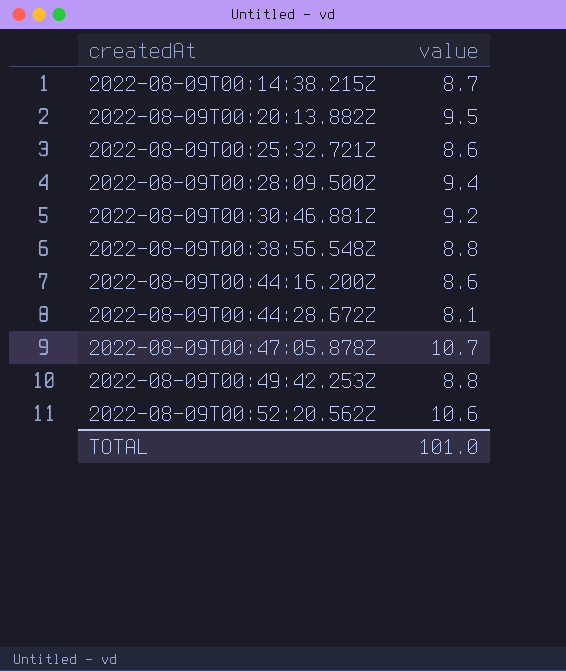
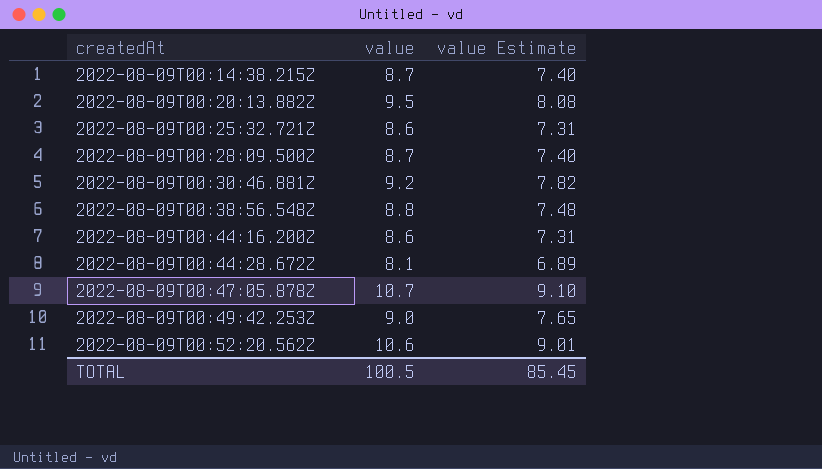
column value Estimate | formula: none -> [value] * 0.85
2022-08-09T00:28:09.500Z | value: 9.4 -> 8.7
2022-08-09T00:49:42.253Z | value: 8.8 -> 9.0
TOTAL | value: 101.0 -> 100.5

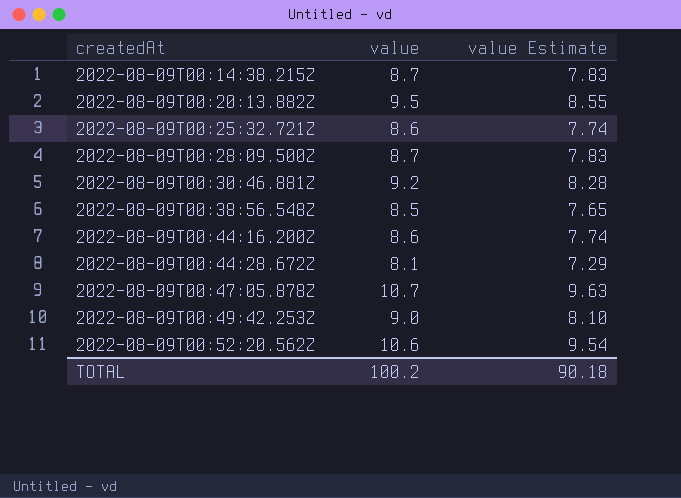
column value Estimate | formula: [value] * 0.85 -> [value] * 0.9
2022-08-09T00:38:56.548Z | value: 8.8 -> 8.5
TOTAL | value: 100.5 -> 100.2
TOTAL | value Estimate: 85.45 -> 90.18

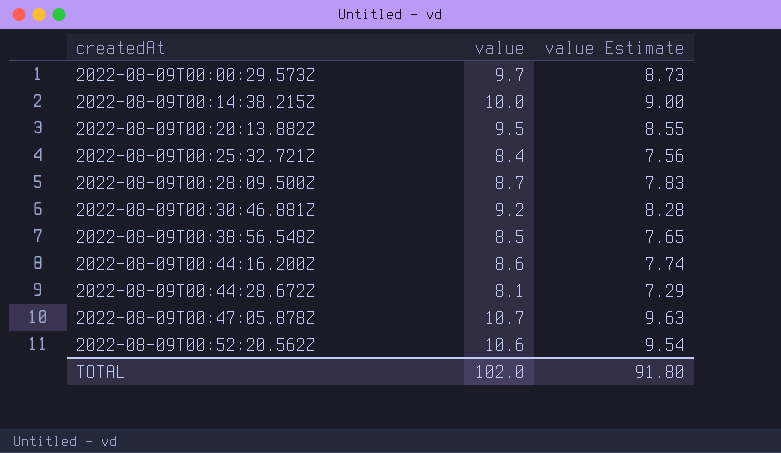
row 2022-08-09T00:49:42.253Z: 9.0 | 8.10 -> none
row 2022-08-09T00:00:29.573Z: none -> 9.7 | 8.73
2022-08-09T00:14:38.215Z | value: 8.7 -> 10.0
2022-08-09T00:14:38.215Z | value Estimate: 7.83 -> 9.00
2022-08-09T00:25:32.721Z | value: 8.6 -> 8.4
2022-08-09T00:25:32.721Z | value Estimate: 7.74 -> 7.56
TOTAL | value: 100.2 -> 102.0
TOTAL | value Estimate: 90.18 -> 91.80

